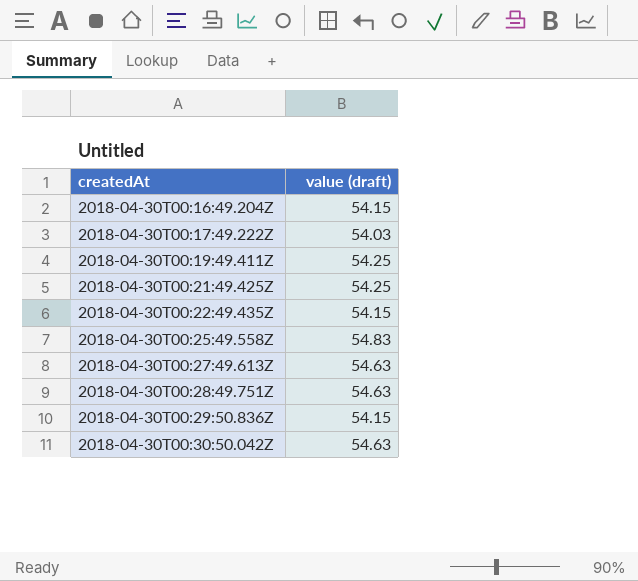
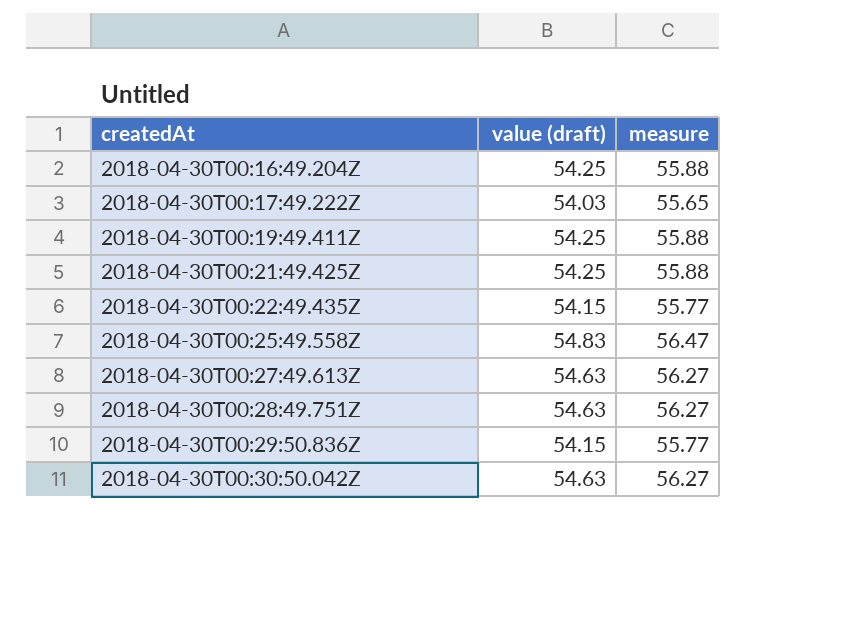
column measure | formula: none -> [value (draft)] * 1.03
2018-04-30T00:16:49.204Z | value (draft): 54.15 -> 54.25

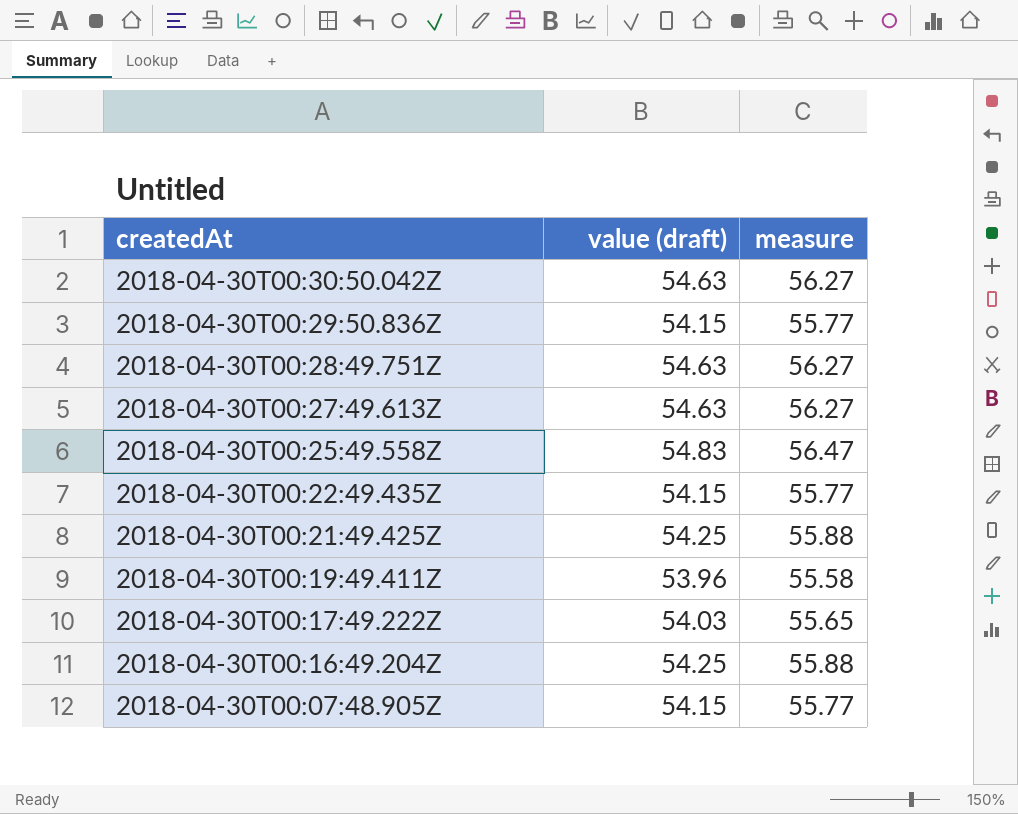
row order: createdAt ascending -> createdAt descending
2018-04-30T00:19:49.411Z | value (draft): 54.25 -> 53.96
2018-04-30T00:19:49.411Z | measure: 55.88 -> 55.58
row 2018-04-30T00:07:48.905Z: none -> 54.15 | 55.77

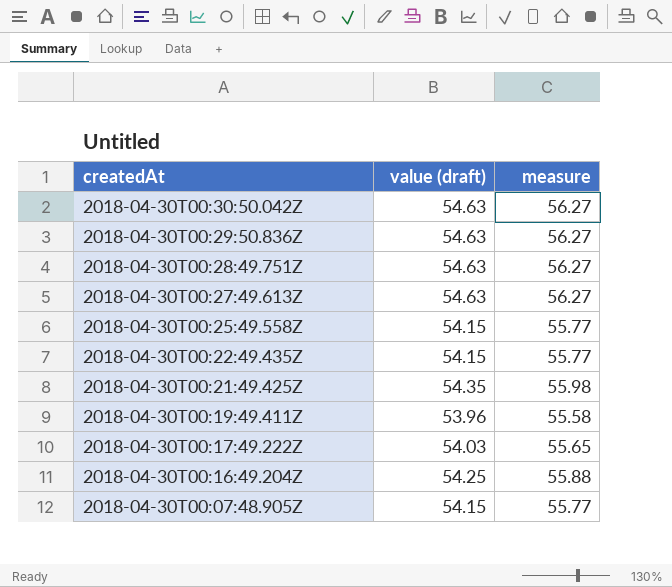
2018-04-30T00:29:50.836Z | value (draft): 54.15 -> 54.63
2018-04-30T00:29:50.836Z | measure: 55.77 -> 56.27
2018-04-30T00:25:49.558Z | value (draft): 54.83 -> 54.15
2018-04-30T00:25:49.558Z | measure: 56.47 -> 55.77
2018-04-30T00:21:49.425Z | value (draft): 54.25 -> 54.35
2018-04-30T00:21:49.425Z | measure: 55.88 -> 55.98

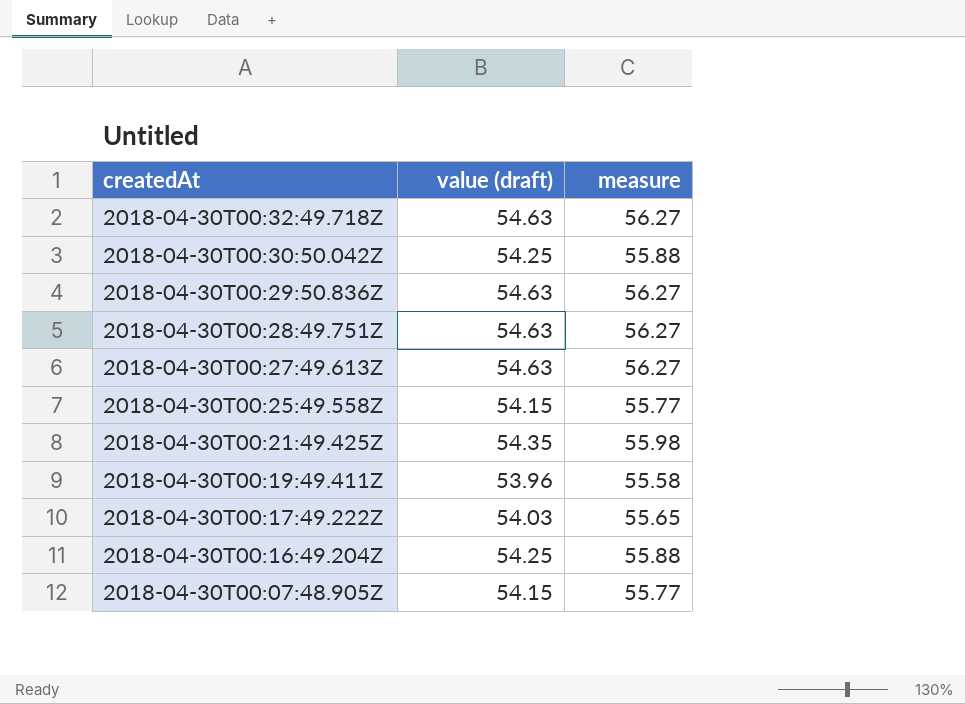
row 2018-04-30T00:22:49.435Z: 54.15 | 55.77 -> none
row 2018-04-30T00:32:49.718Z: none -> 54.63 | 56.27
2018-04-30T00:30:50.042Z | value (draft): 54.63 -> 54.25
2018-04-30T00:30:50.042Z | measure: 56.27 -> 55.88

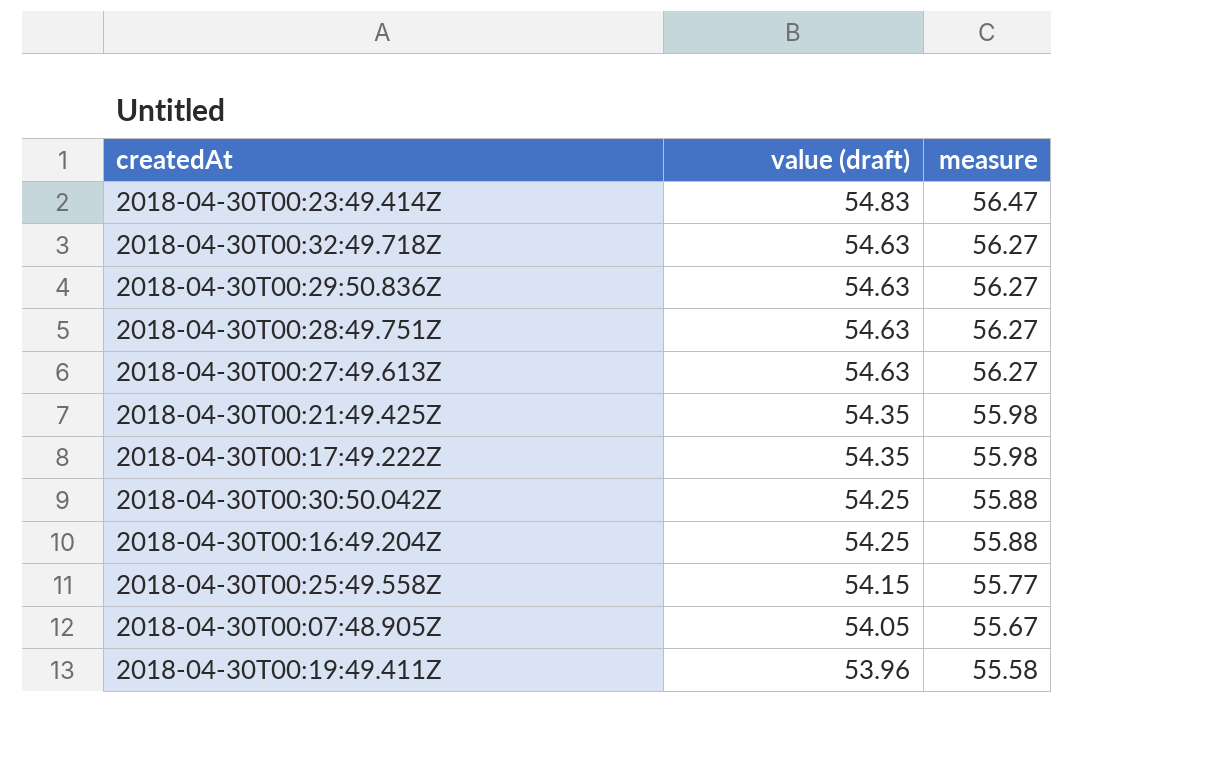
row order: createdAt descending -> value (draft) descending
row 2018-04-30T00:23:49.414Z: none -> 54.83 | 56.47
2018-04-30T00:17:49.222Z | value (draft): 54.03 -> 54.35
2018-04-30T00:17:49.222Z | measure: 55.65 -> 55.98
2018-04-30T00:07:48.905Z | value (draft): 54.15 -> 54.05
2018-04-30T00:07:48.905Z | measure: 55.77 -> 55.67

